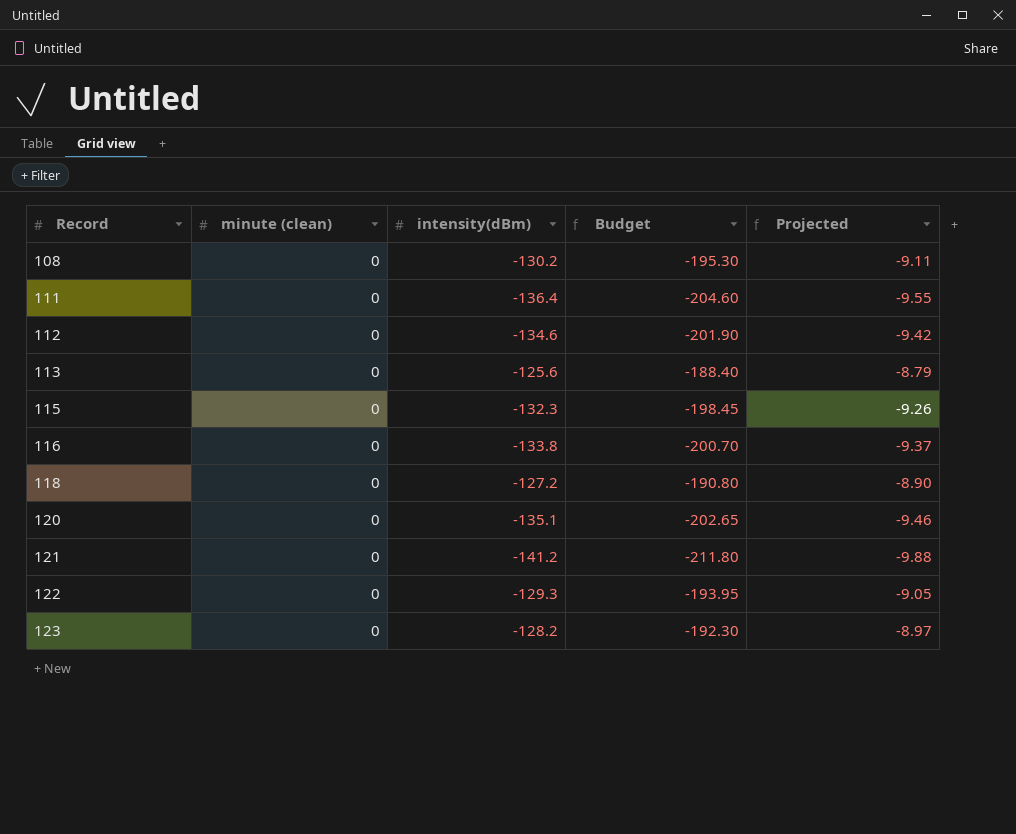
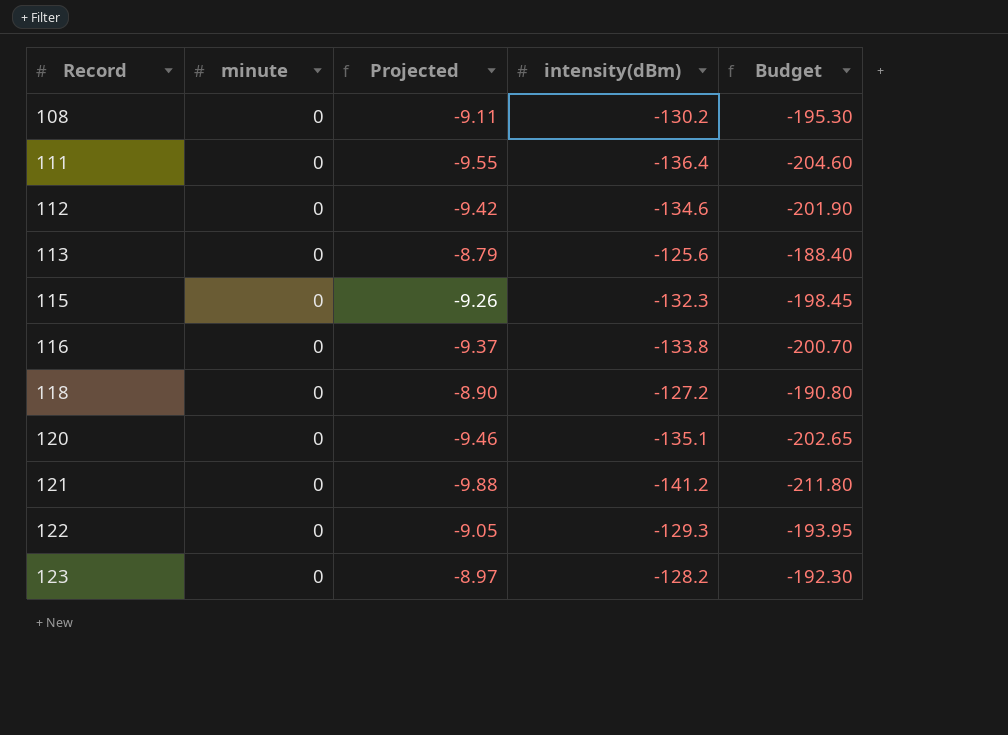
column name: minute (clean) -> minute
column Projected | position: 5 -> 3

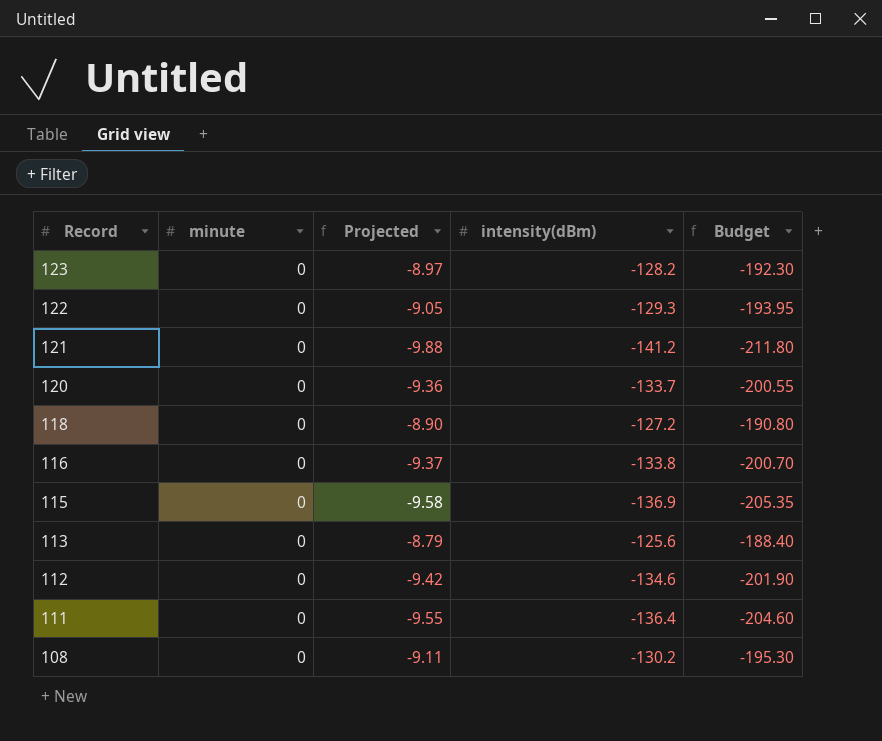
row order: Record ascending -> Record descending
120 | Projected: -9.46 -> -9.36
120 | intensity(dBm): -135.1 -> -133.7
120 | Budget: -202.65 -> -200.55
115 | Projected: -9.26 -> -9.58
115 | intensity(dBm): -132.3 -> -136.9
115 | Budget: -198.45 -> -205.35

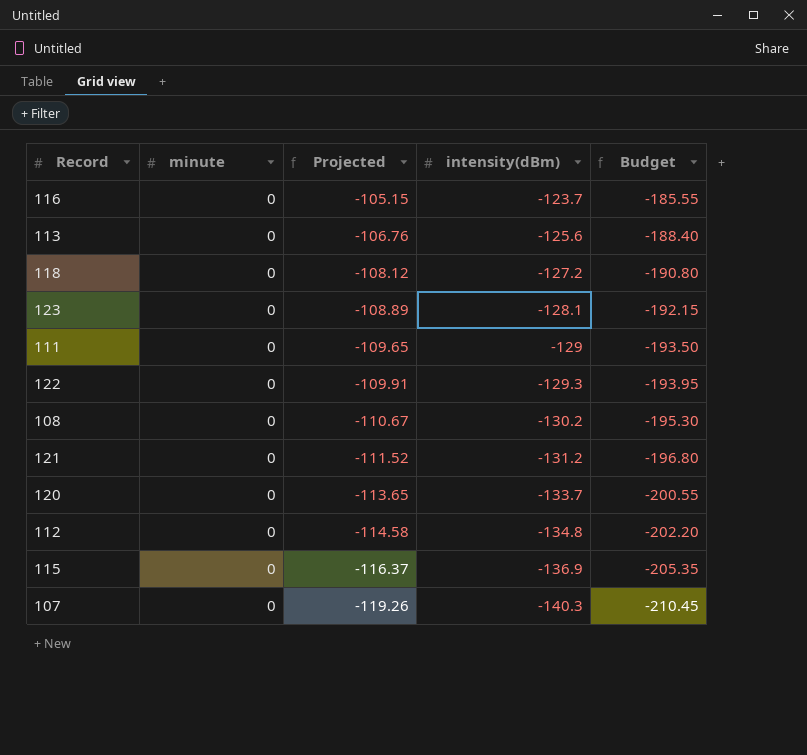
row order: Record descending -> Projected descending
column Projected | formula: [intensity(dBm)] * 0.07 -> [intensity(dBm)] * 0.85
116 | intensity(dBm): -133.8 -> -123.7
116 | Budget: -200.70 -> -185.55
123 | intensity(dBm): -128.2 -> -128.1
123 | Budget: -192.30 -> -192.15
111 | intensity(dBm): -136.4 -> -129
111 | Budget: -204.60 -> -193.50
121 | intensity(dBm): -141.2 -> -131.2
121 | Budget: -211.80 -> -196.80
112 | intensity(dBm): -134.6 -> -134.8
112 | Budget: -201.90 -> -202.20
row 107: none -> 0 | -119.26 | -140.3 | -210.45

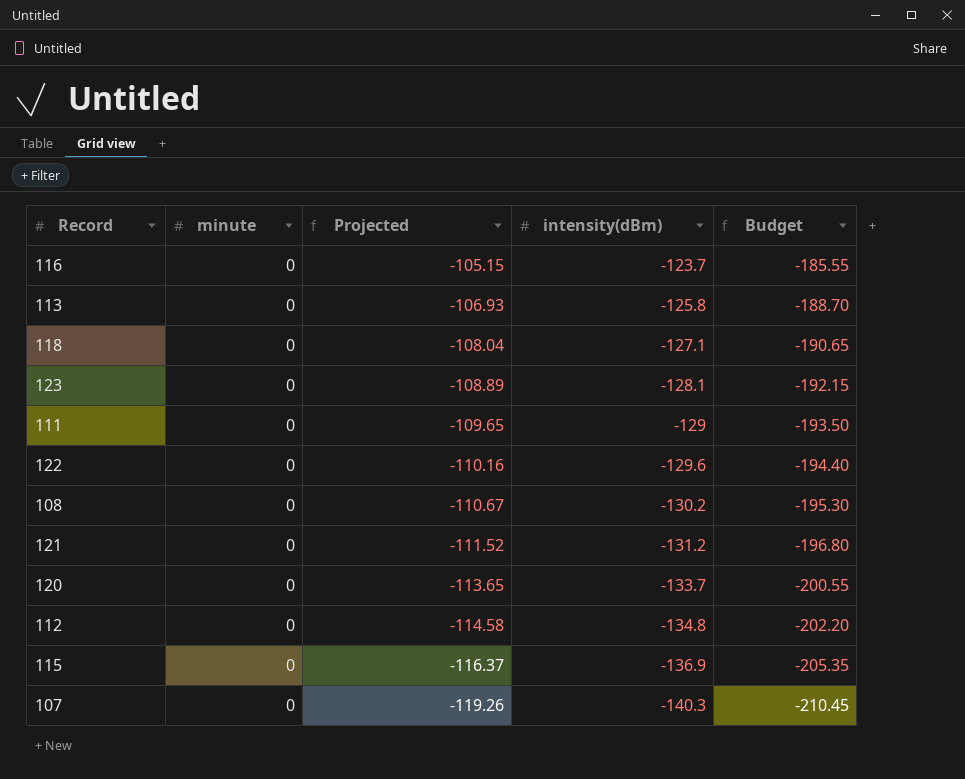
113 | Projected: -106.76 -> -106.93
113 | intensity(dBm): -125.6 -> -125.8
113 | Budget: -188.40 -> -188.70
118 | Projected: -108.12 -> -108.04
118 | intensity(dBm): -127.2 -> -127.1
118 | Budget: -190.80 -> -190.65
122 | Projected: -109.91 -> -110.16
122 | intensity(dBm): -129.3 -> -129.6
122 | Budget: -193.95 -> -194.40

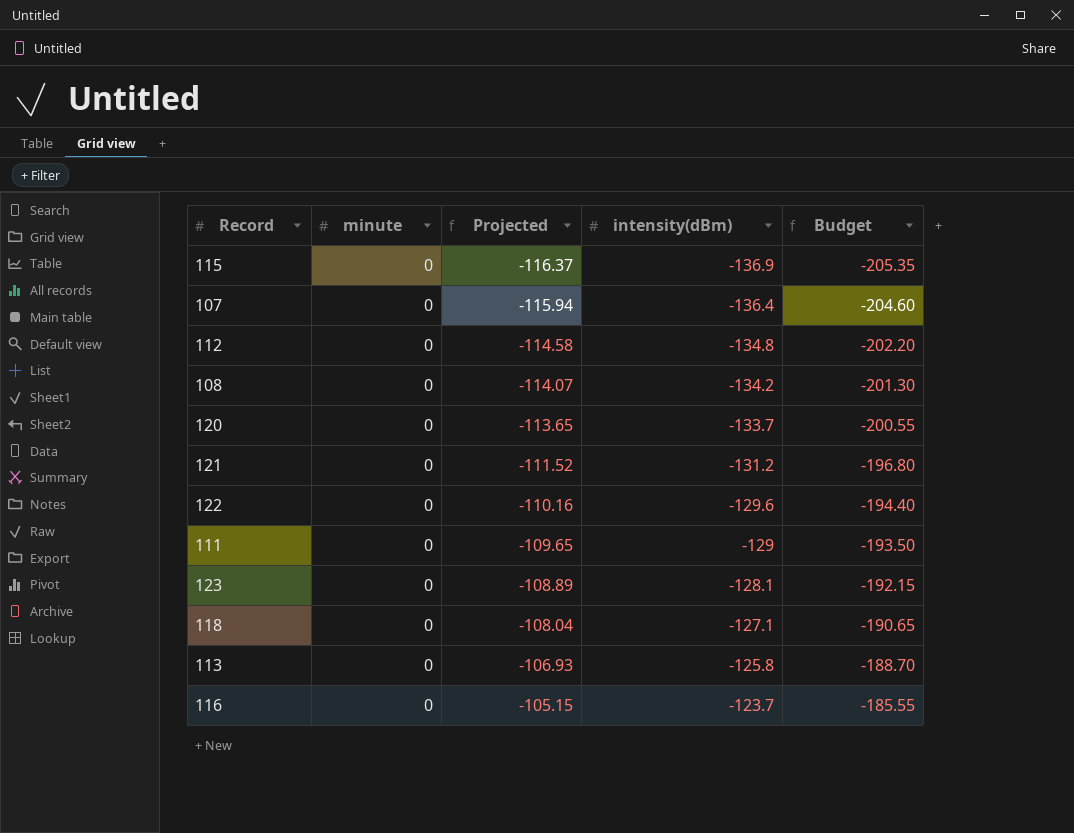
row order: Projected descending -> Projected ascending
107 | Projected: -119.26 -> -115.94
107 | intensity(dBm): -140.3 -> -136.4
107 | Budget: -210.45 -> -204.60
108 | Projected: -110.67 -> -114.07
108 | intensity(dBm): -130.2 -> -134.2
108 | Budget: -195.30 -> -201.30

